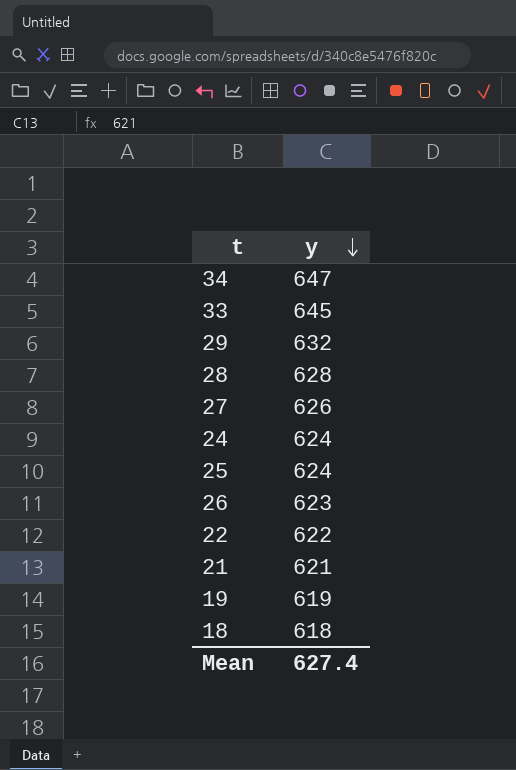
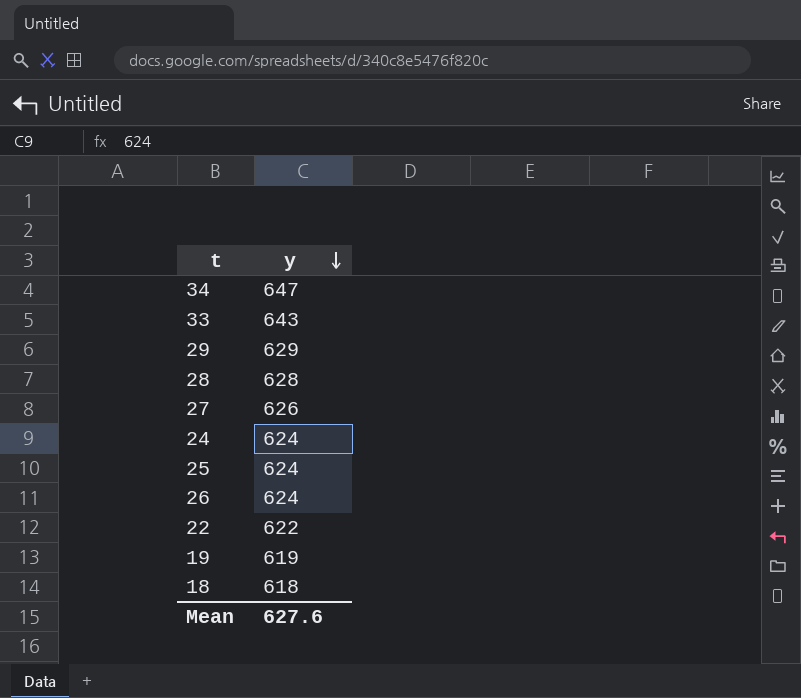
row 21: 621 -> none
33 | y: 645 -> 643
29 | y: 632 -> 629
26 | y: 623 -> 624
Mean | y: 627.4 -> 627.6

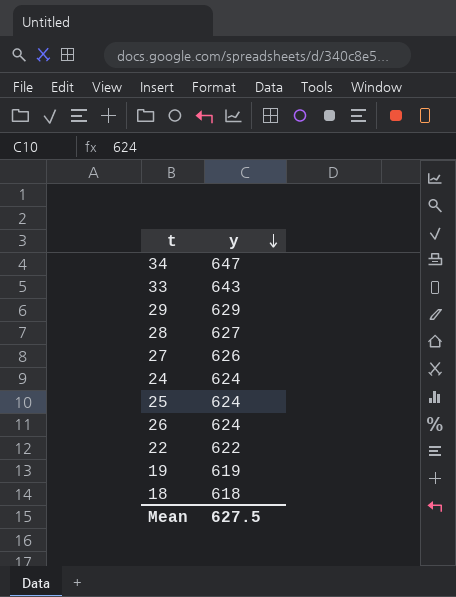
28 | y: 628 -> 627
Mean | y: 627.6 -> 627.5

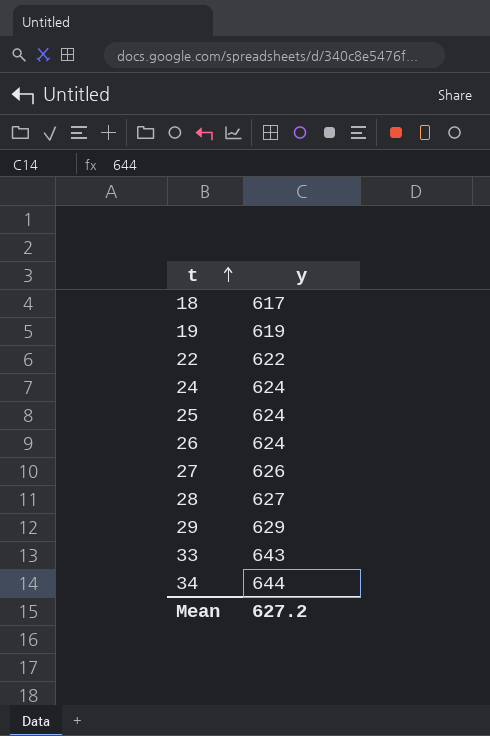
row order: y descending -> t ascending
18 | y: 618 -> 617
34 | y: 647 -> 644
Mean | y: 627.5 -> 627.2

